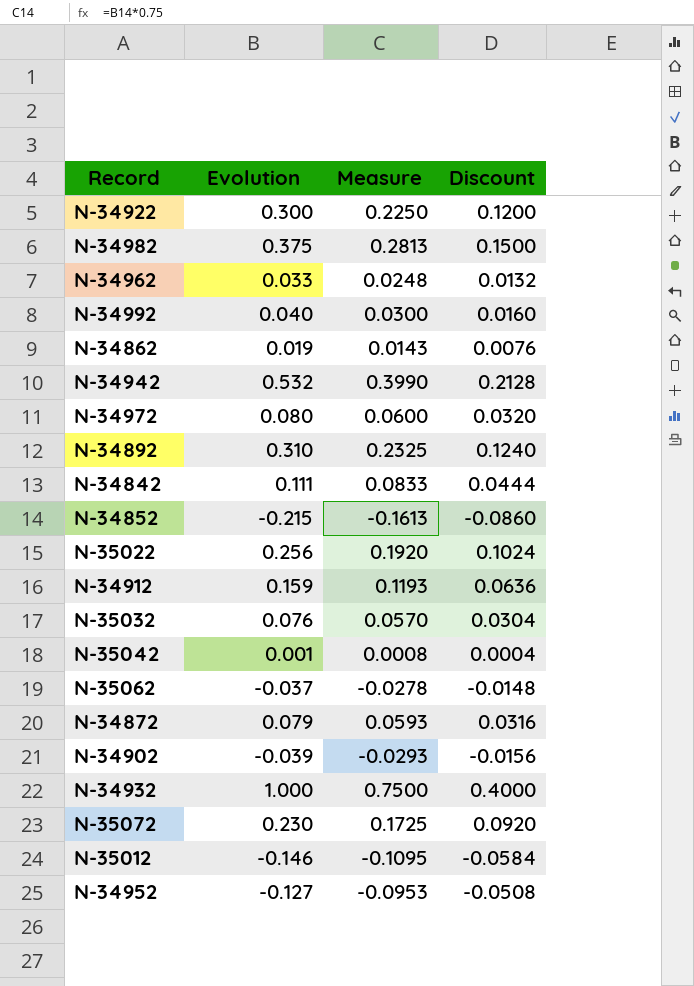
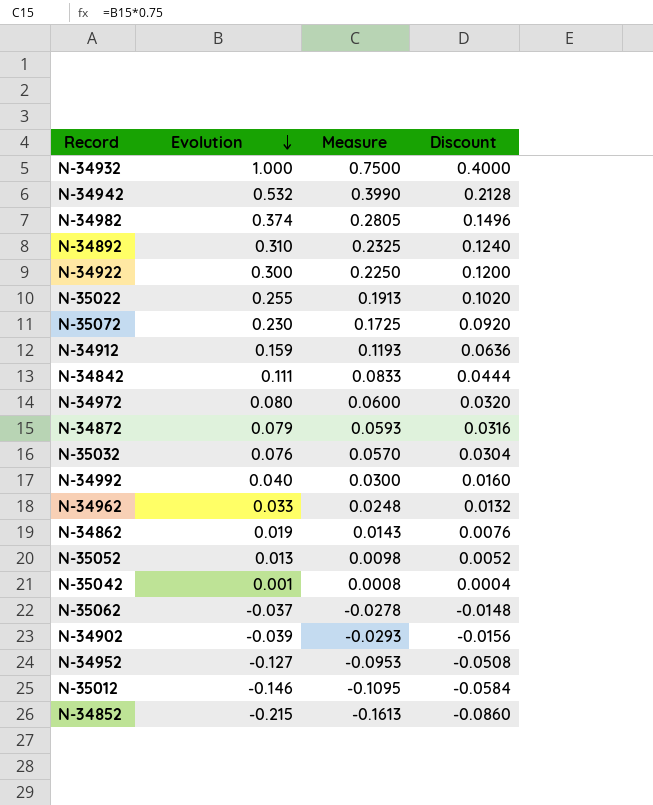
row order: none -> Evolution descending
N-34982 | Evolution: 0.375 -> 0.374
N-34982 | Measure: 0.2813 -> 0.2805
N-34982 | Discount: 0.1500 -> 0.1496
N-35022 | Evolution: 0.256 -> 0.255
N-35022 | Measure: 0.1920 -> 0.1913
N-35022 | Discount: 0.1024 -> 0.1020
row N-35052: none -> 0.013 | 0.0098 | 0.0052

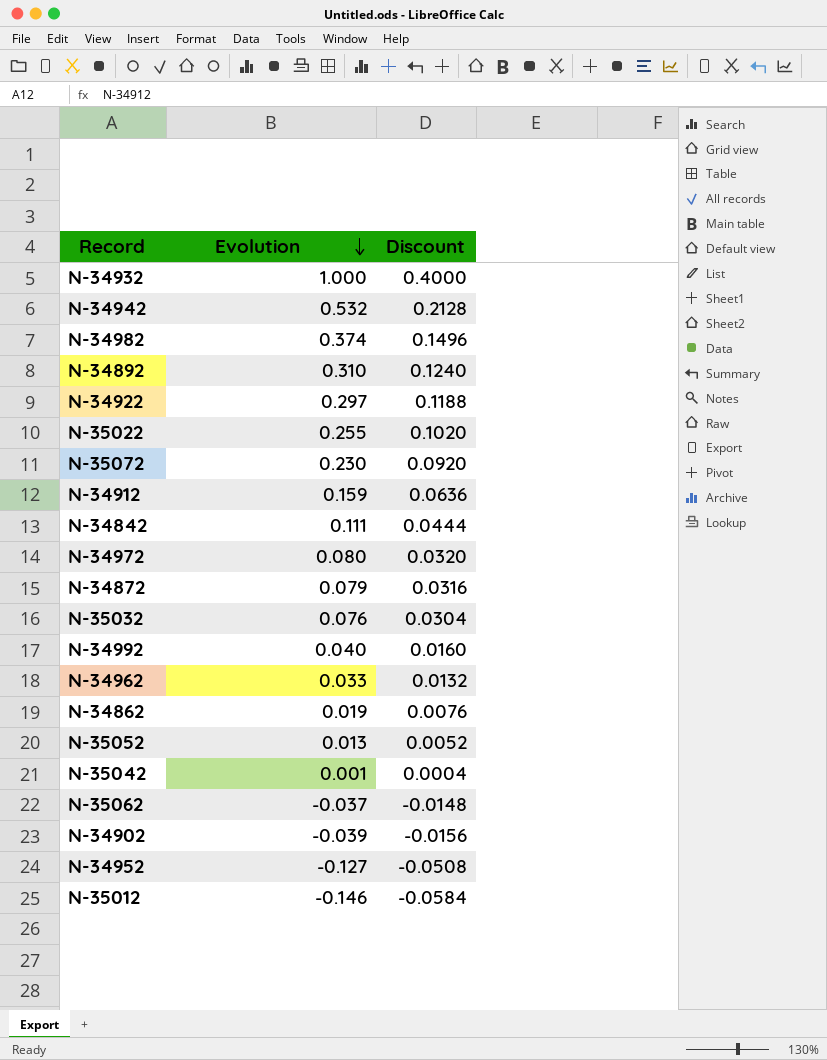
column Measure | formula: [Evolution] * 0.75 -> none
row N-34852: -0.215 | -0.1613 | -0.0860 -> none
N-34922 | Evolution: 0.300 -> 0.297
N-34922 | Discount: 0.1200 -> 0.1188

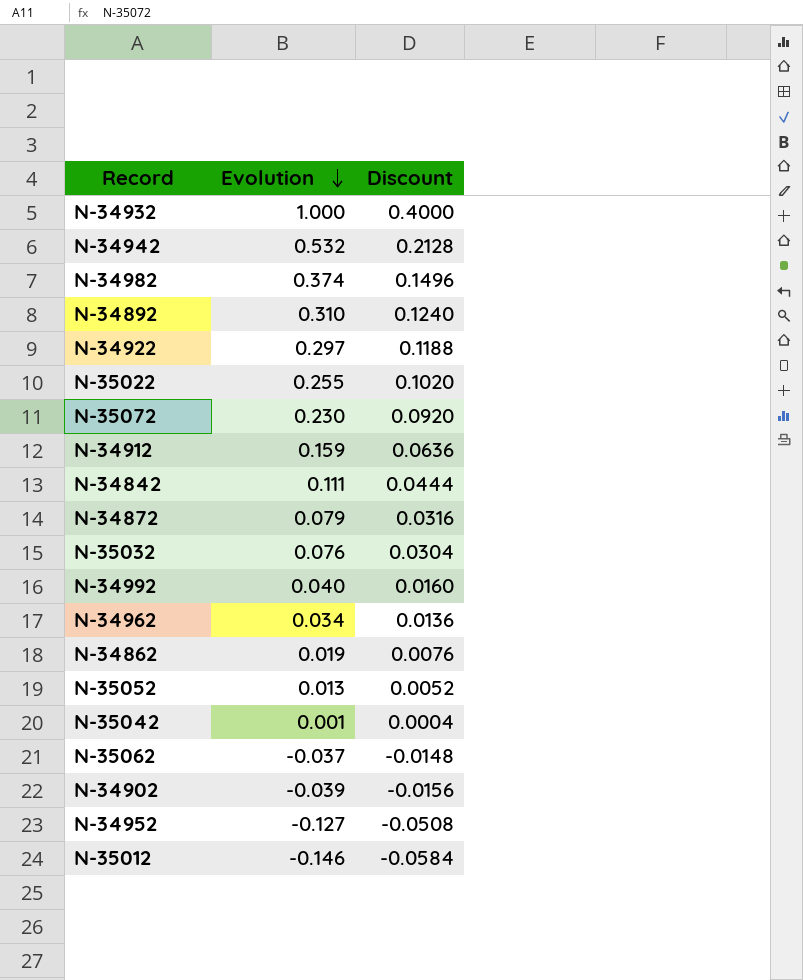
row N-34972: 0.080 | 0.0320 -> none
N-34962 | Evolution: 0.033 -> 0.034
N-34962 | Discount: 0.0132 -> 0.0136

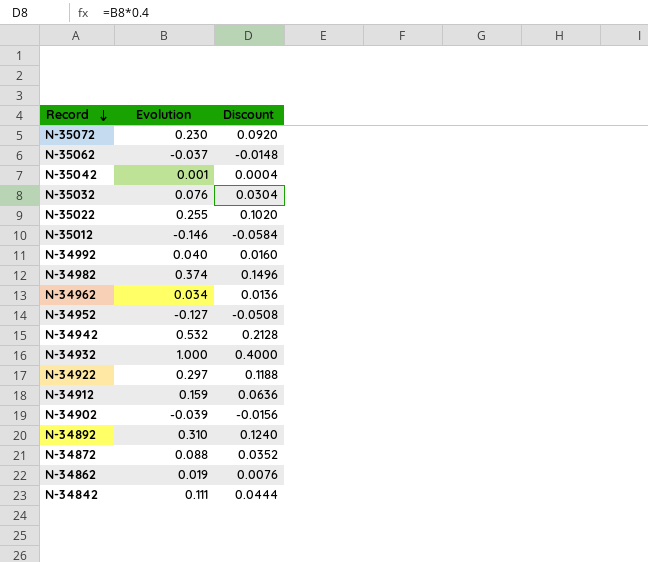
row order: Evolution descending -> Record descending
row N-35052: 0.013 | 0.0052 -> none
N-34872 | Evolution: 0.079 -> 0.088
N-34872 | Discount: 0.0316 -> 0.0352

